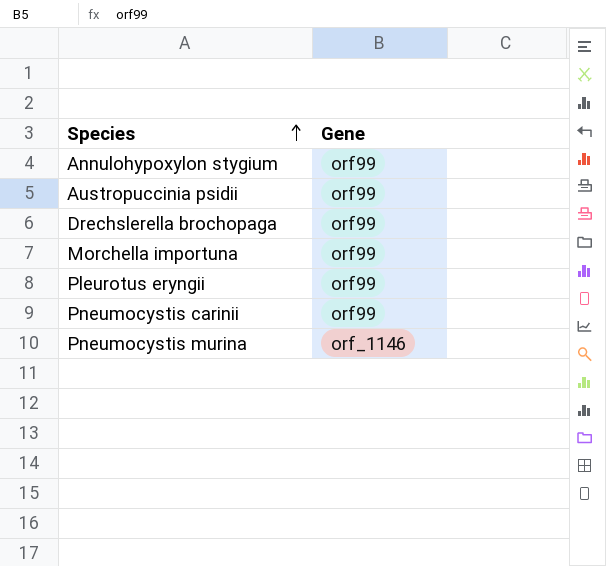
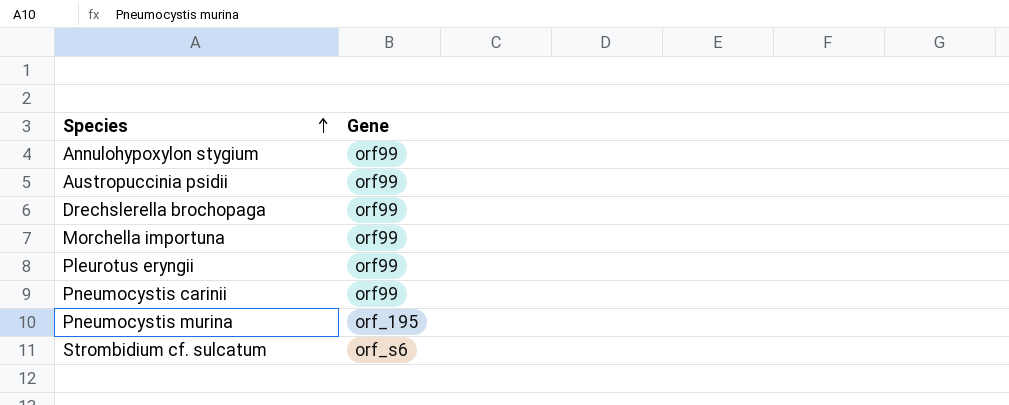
Pneumocystis murina | Gene: orf_1146 -> orf_195
row Strombidium cf. sulcatum: none -> orf_s6

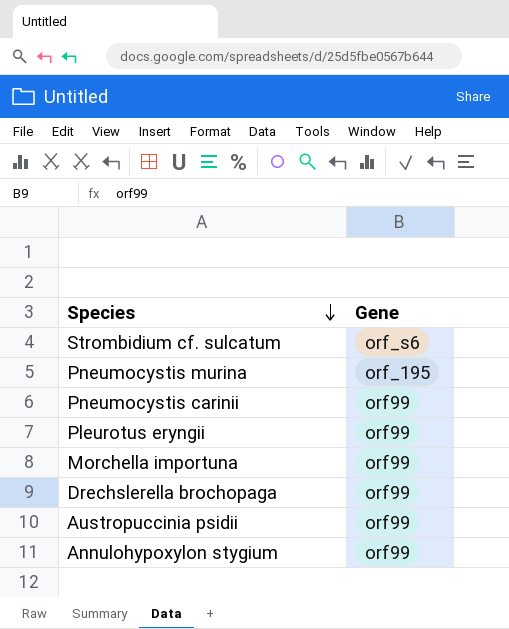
row order: Species ascending -> Species descending

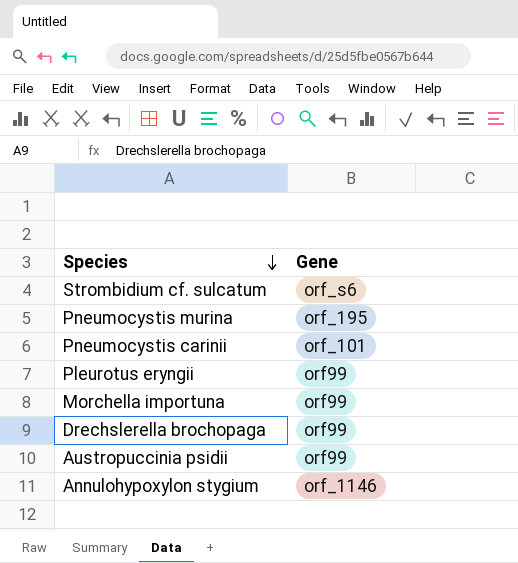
Pneumocystis carinii | Gene: orf99 -> orf_101
Annulohypoxylon stygium | Gene: orf99 -> orf_1146

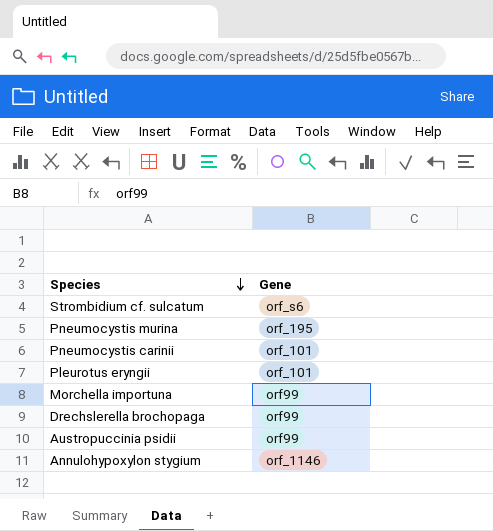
Pleurotus eryngii | Gene: orf99 -> orf_101

